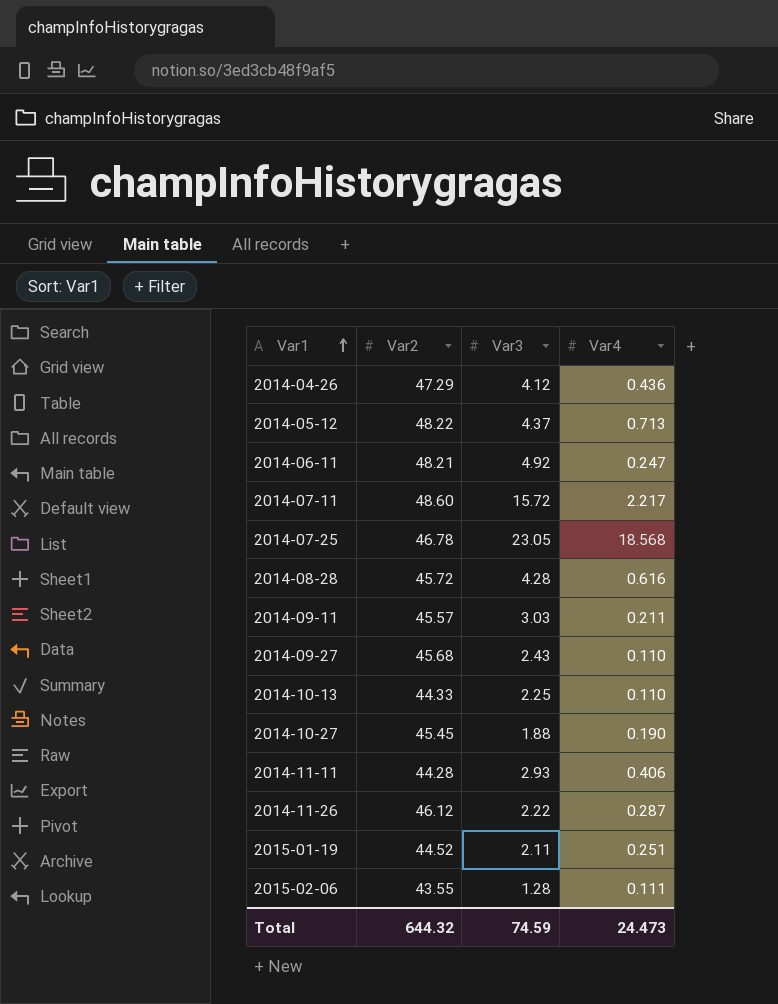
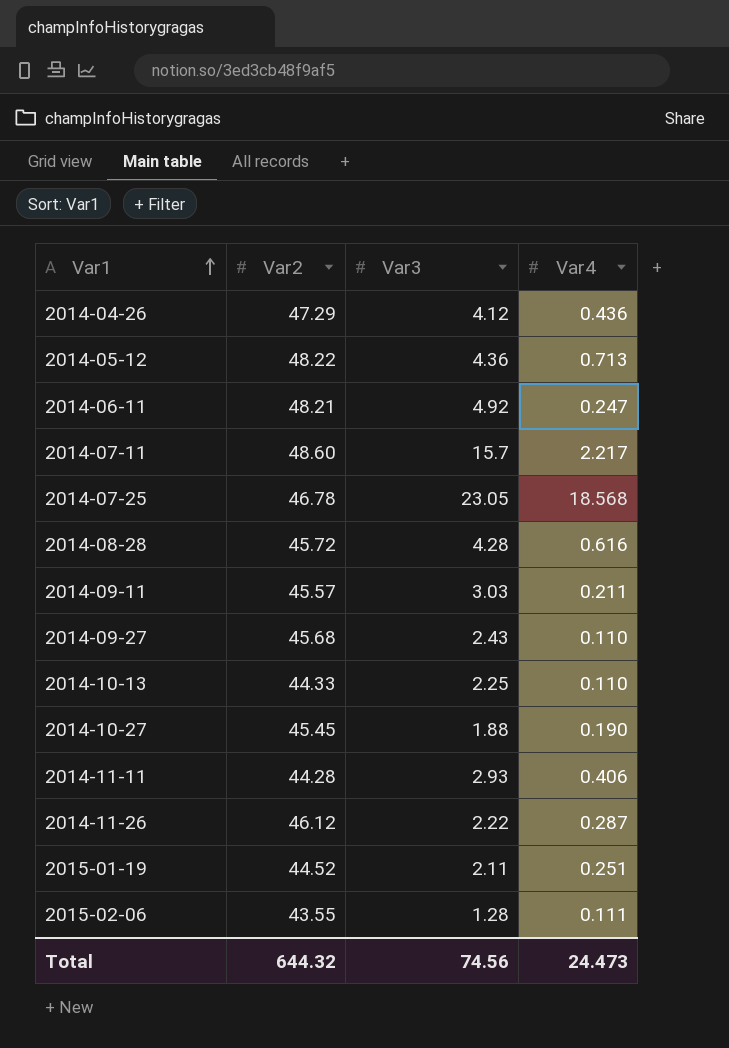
2014-05-12 | Var3: 4.37 -> 4.36
2014-07-11 | Var3: 15.72 -> 15.7
Total | Var3: 74.59 -> 74.56

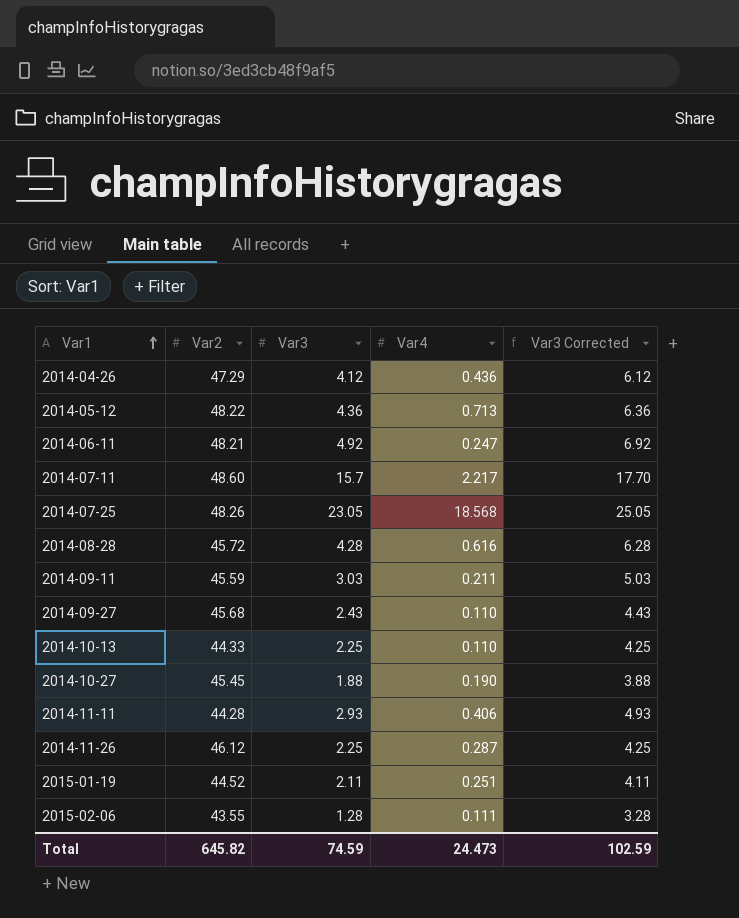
column Var3 Corrected | formula: none -> [Var3] + 2
2014-07-25 | Var2: 46.78 -> 48.26
2014-09-11 | Var2: 45.57 -> 45.59
2014-11-26 | Var3: 2.22 -> 2.25
Total | Var2: 644.32 -> 645.82
Total | Var3: 74.56 -> 74.59

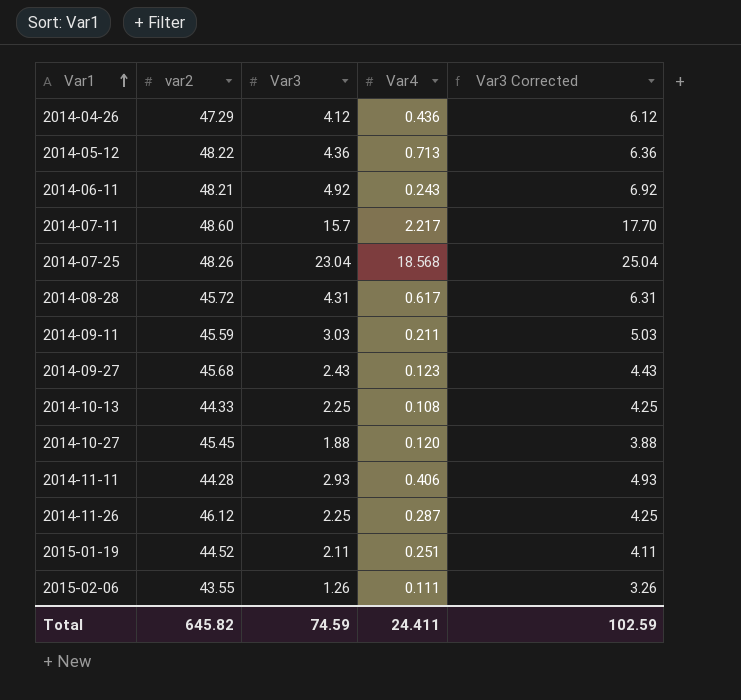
column name: Var2 -> var2
2014-06-11 | Var4: 0.247 -> 0.243
2014-07-25 | Var3: 23.05 -> 23.04
2014-07-25 | Var3 Corrected: 25.05 -> 25.04
2014-08-28 | Var3: 4.28 -> 4.31
2014-08-28 | Var4: 0.616 -> 0.617
2014-08-28 | Var3 Corrected: 6.28 -> 6.31
2014-09-27 | Var4: 0.110 -> 0.123
2014-10-13 | Var4: 0.110 -> 0.108
2014-10-27 | Var4: 0.190 -> 0.120
2015-02-06 | Var3: 1.28 -> 1.26
2015-02-06 | Var3 Corrected: 3.28 -> 3.26
Total | Var4: 24.473 -> 24.411

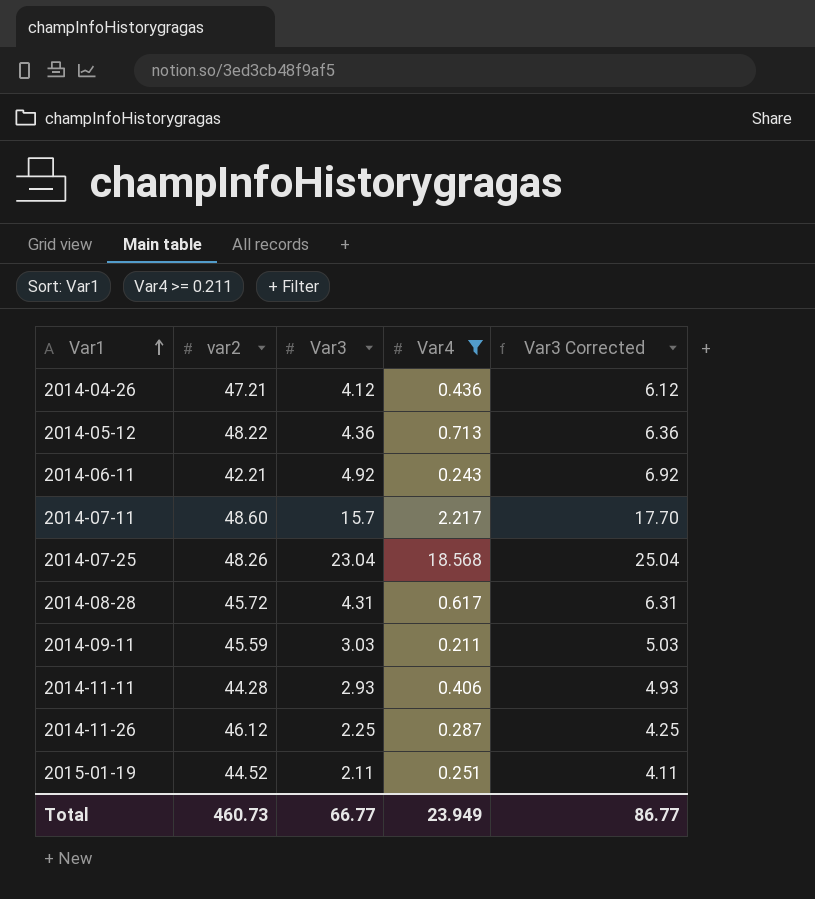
filter: none -> Var4 >= 0.211
2014-04-26 | var2: 47.29 -> 47.21
2014-06-11 | var2: 48.21 -> 42.21
Total | var2: 645.82 -> 460.73
Total | Var3: 74.59 -> 66.77
Total | Var4: 24.411 -> 23.949
Total | Var3 Corrected: 102.59 -> 86.77

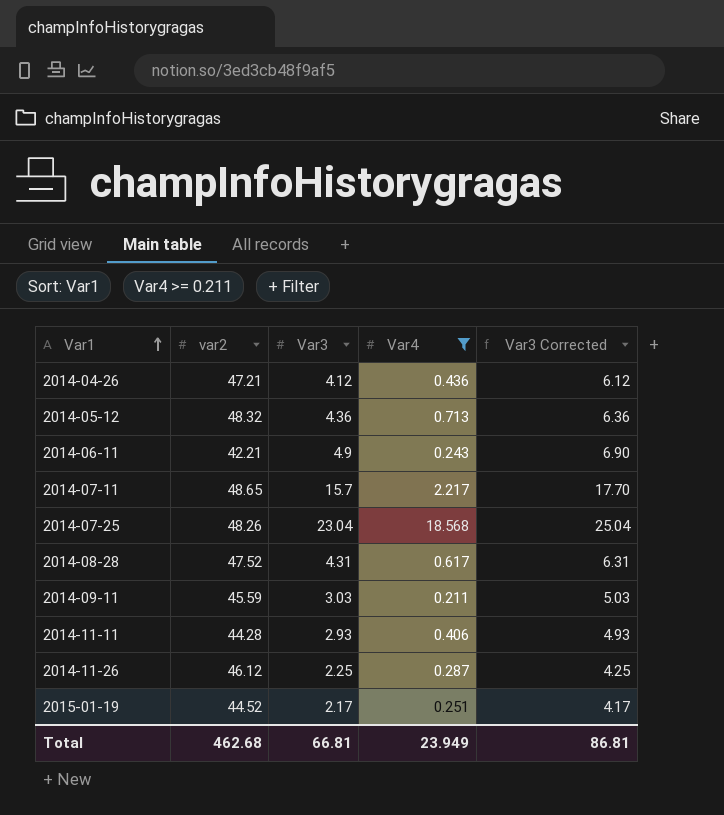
2014-05-12 | var2: 48.22 -> 48.32
2014-06-11 | Var3: 4.92 -> 4.9
2014-06-11 | Var3 Corrected: 6.92 -> 6.90
2014-07-11 | var2: 48.60 -> 48.65
2014-08-28 | var2: 45.72 -> 47.52
2015-01-19 | Var3: 2.11 -> 2.17
2015-01-19 | Var3 Corrected: 4.11 -> 4.17
Total | var2: 460.73 -> 462.68
Total | Var3: 66.77 -> 66.81
Total | Var3 Corrected: 86.77 -> 86.81

